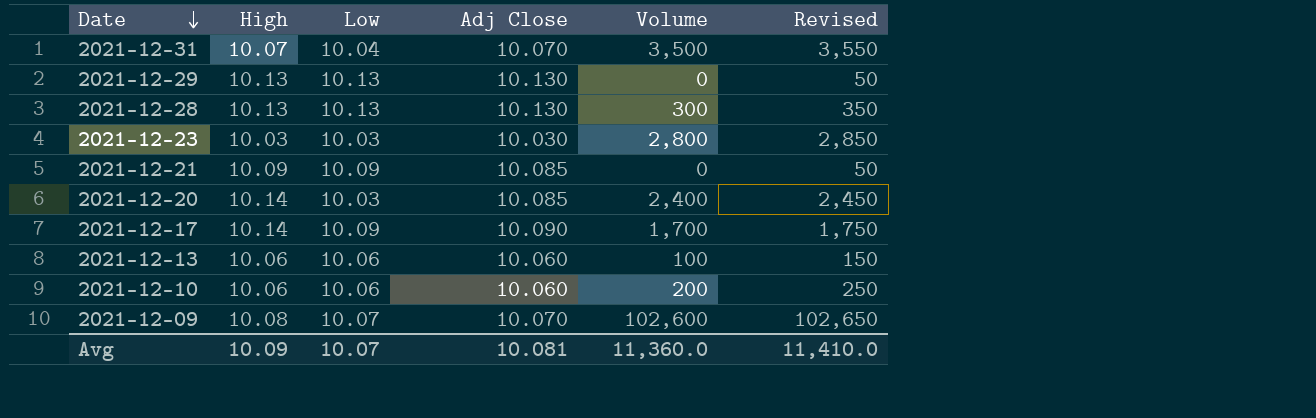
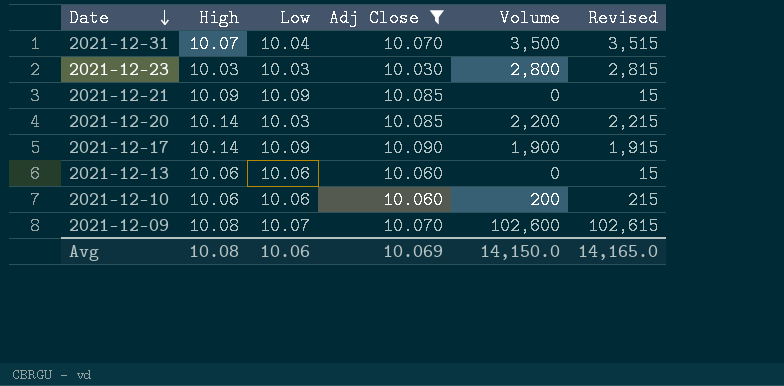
filter: none -> Adj Close != 10.130
column Revised | formula: [Volume] + 50 -> [Volume] + 15
2021-12-20 | Volume: 2,400 -> 2,200
2021-12-17 | Volume: 1,700 -> 1,900
2021-12-13 | Volume: 100 -> 0
Avg | High: 10.09 -> 10.08
Avg | Low: 10.07 -> 10.06
Avg | Adj Close: 10.081 -> 10.069
Avg | Volume: 11,360.0 -> 14,150.0
Avg | Revised: 11,410.0 -> 14,165.0

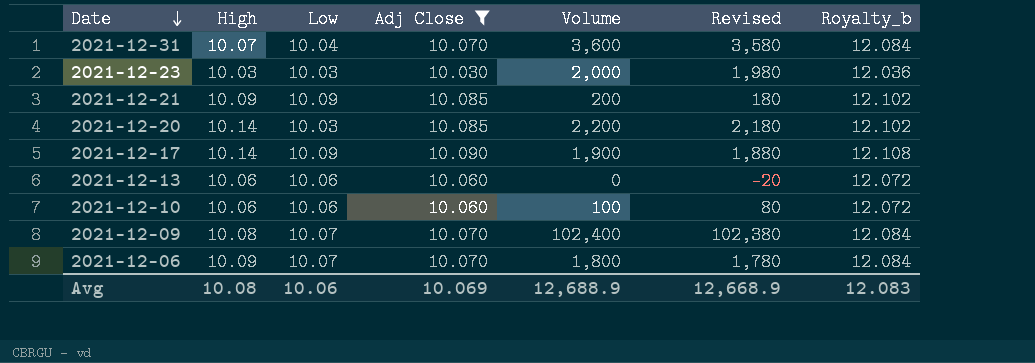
column Revised | formula: [Volume] + 15 -> [Volume] - 20
column Royalty_b | formula: none -> [Adj Close] * 1.2
2021-12-31 | Volume: 3,500 -> 3,600
2021-12-23 | Volume: 2,800 -> 2,000
2021-12-21 | Volume: 0 -> 200
2021-12-10 | Volume: 200 -> 100
2021-12-09 | Volume: 102,600 -> 102,400
row 2021-12-06: none -> 10.09 | 10.07 | 10.070 | 1,800 | 1,780 | 12.084
Avg | Volume: 14,150.0 -> 12,688.9
Avg | Revised: 14,165.0 -> 12,668.9

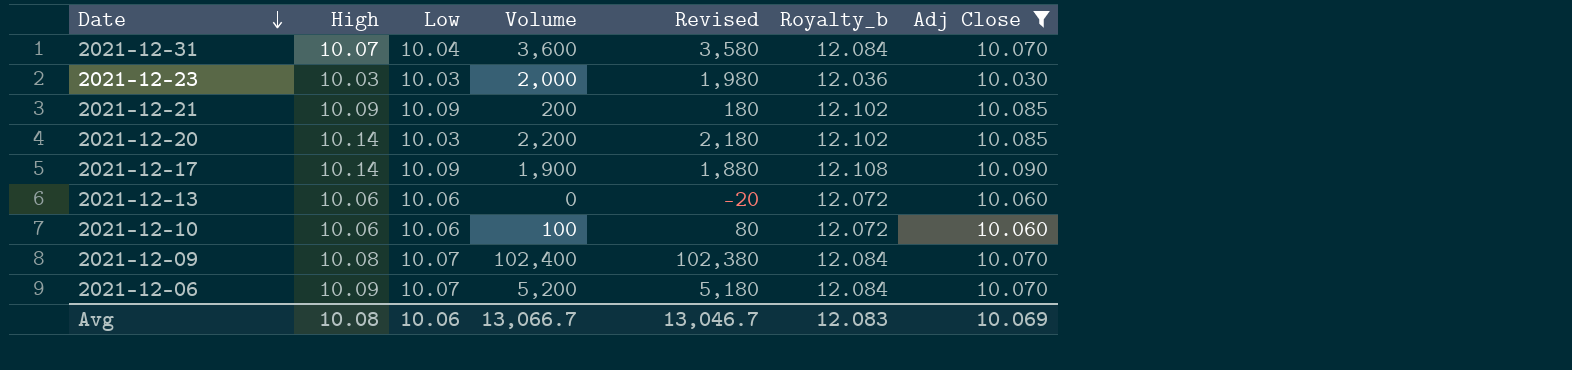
column Adj Close | position: 4 -> 7
2021-12-06 | Volume: 1,800 -> 5,200
2021-12-06 | Revised: 1,780 -> 5,180
Avg | Volume: 12,688.9 -> 13,066.7
Avg | Revised: 12,668.9 -> 13,046.7

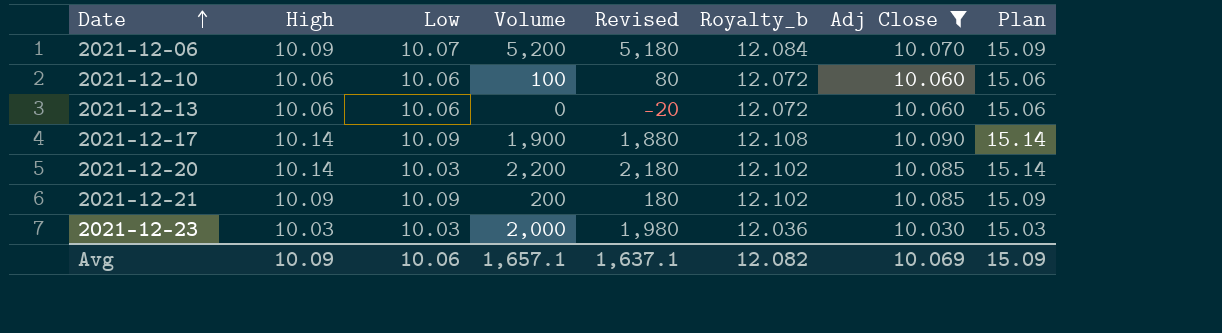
row order: Date descending -> Date ascending
column Plan | formula: none -> [High] + 5
row 2021-12-31: 10.07 | 10.04 | 3,600 | 3,580 | 12.084 | 10.070 -> none
row 2021-12-09: 10.08 | 10.07 | 102,400 | 102,380 | 12.084 | 10.070 -> none
Avg | High: 10.08 -> 10.09
Avg | Volume: 13,066.7 -> 1,657.1
Avg | Revised: 13,046.7 -> 1,637.1
Avg | Royalty_b: 12.083 -> 12.082

